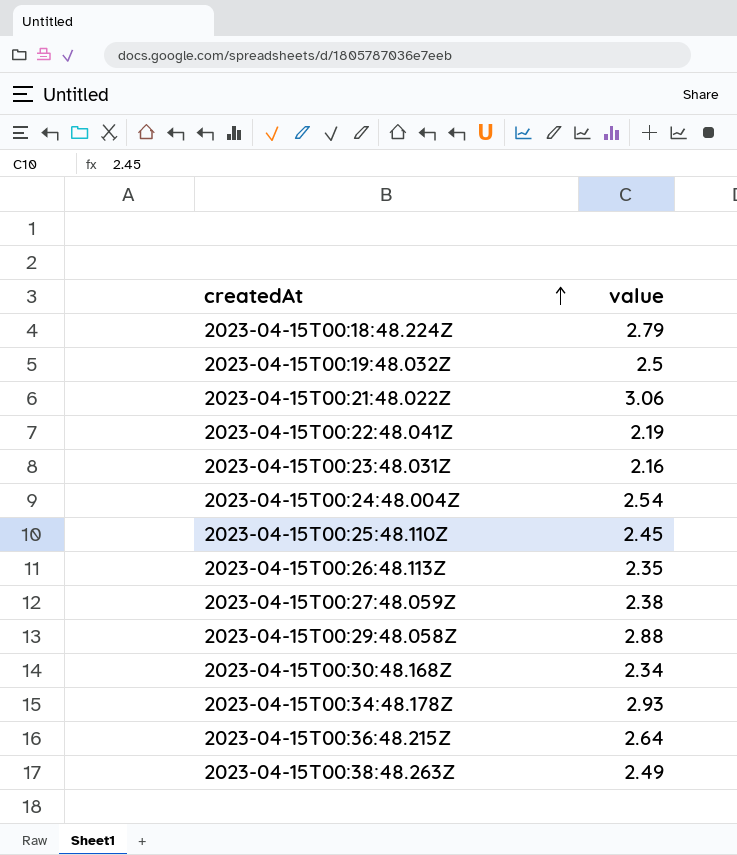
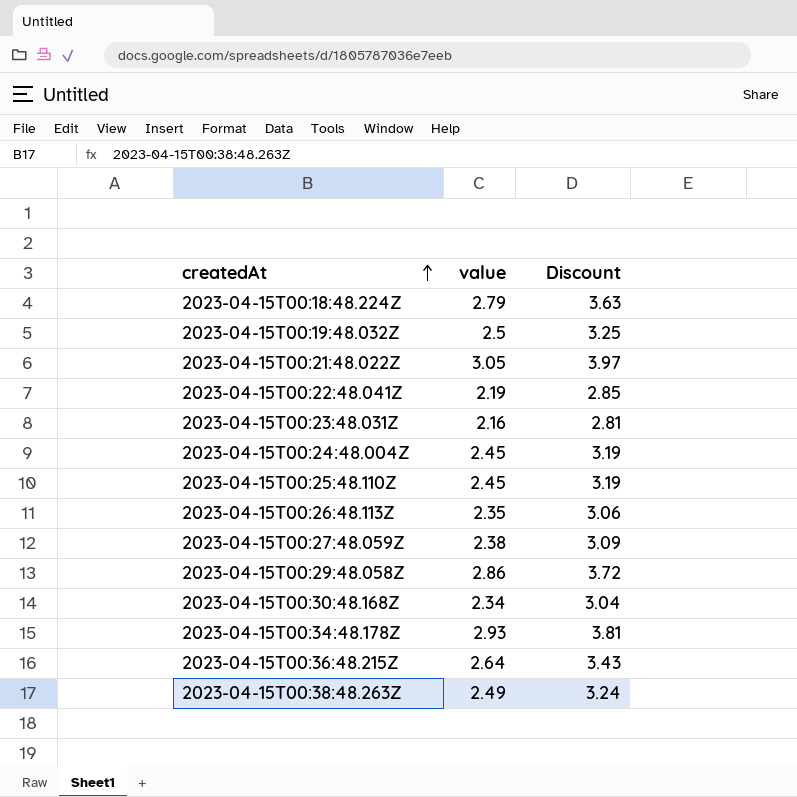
column Discount | formula: none -> [value] * 1.3
2023-04-15T00:21:48.022Z | value: 3.06 -> 3.05
2023-04-15T00:24:48.004Z | value: 2.54 -> 2.45
2023-04-15T00:29:48.058Z | value: 2.88 -> 2.86

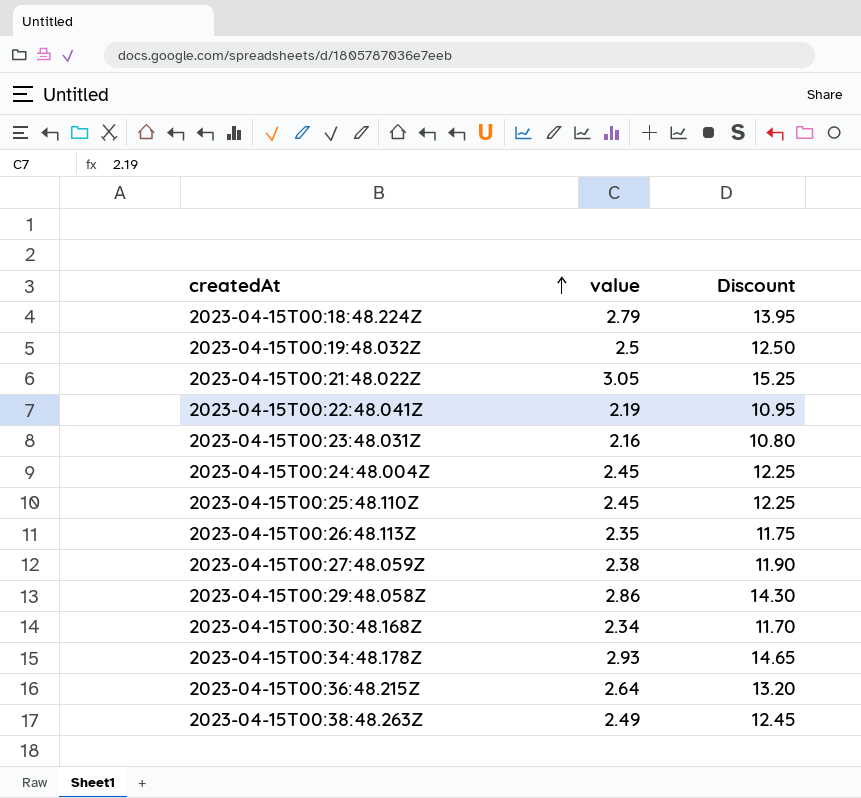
column Discount | formula: [value] * 1.3 -> [value] * 5

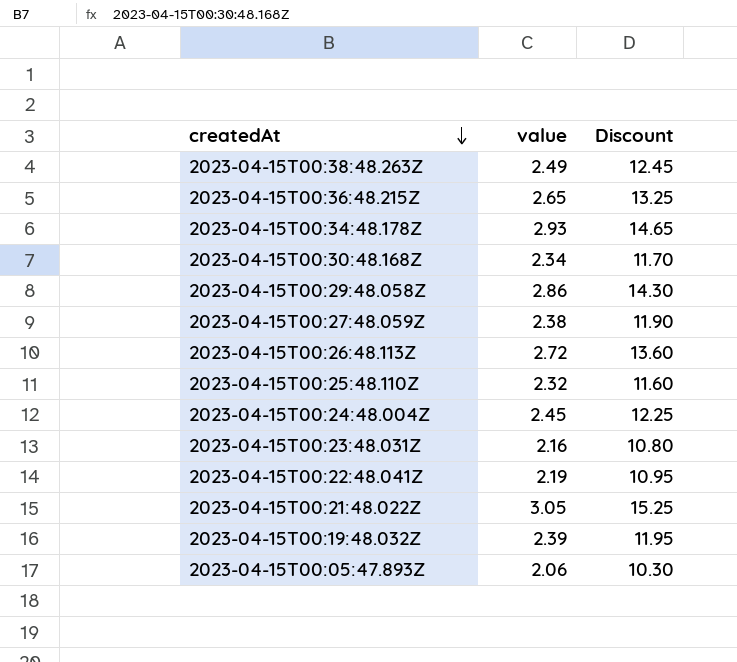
row order: createdAt ascending -> createdAt descending
row 2023-04-15T00:18:48.224Z: 2.79 | 13.95 -> none
2023-04-15T00:36:48.215Z | value: 2.64 -> 2.65
2023-04-15T00:36:48.215Z | Discount: 13.20 -> 13.25
2023-04-15T00:26:48.113Z | value: 2.35 -> 2.72
2023-04-15T00:26:48.113Z | Discount: 11.75 -> 13.60
2023-04-15T00:25:48.110Z | value: 2.45 -> 2.32
2023-04-15T00:25:48.110Z | Discount: 12.25 -> 11.60
2023-04-15T00:19:48.032Z | value: 2.5 -> 2.39
2023-04-15T00:19:48.032Z | Discount: 12.50 -> 11.95
row 2023-04-15T00:05:47.893Z: none -> 2.06 | 10.30

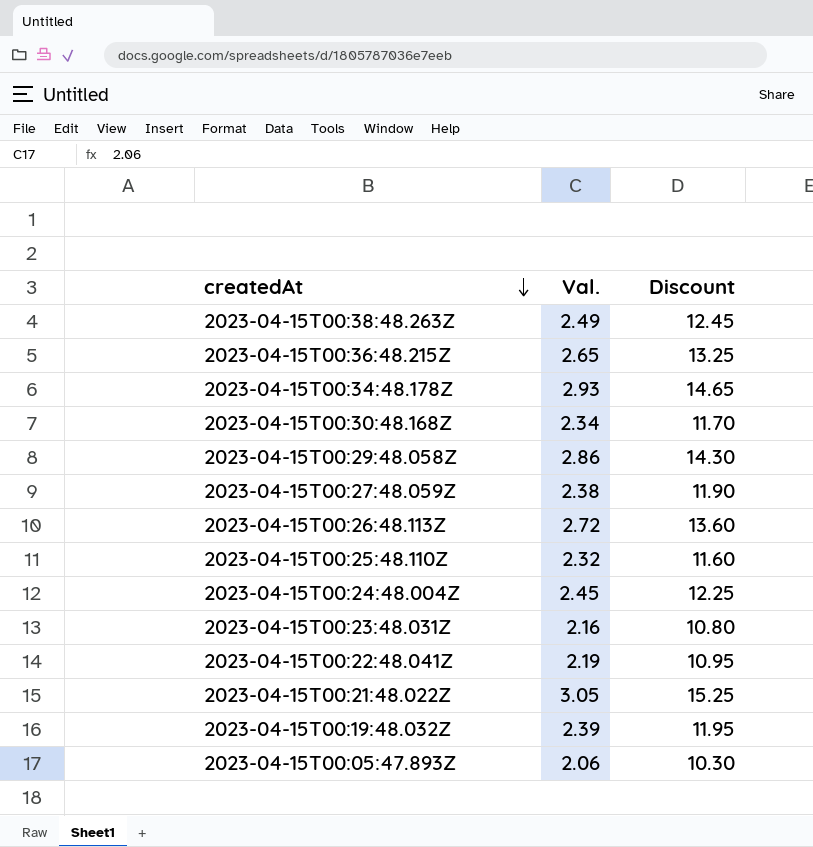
column name: value -> Val.

